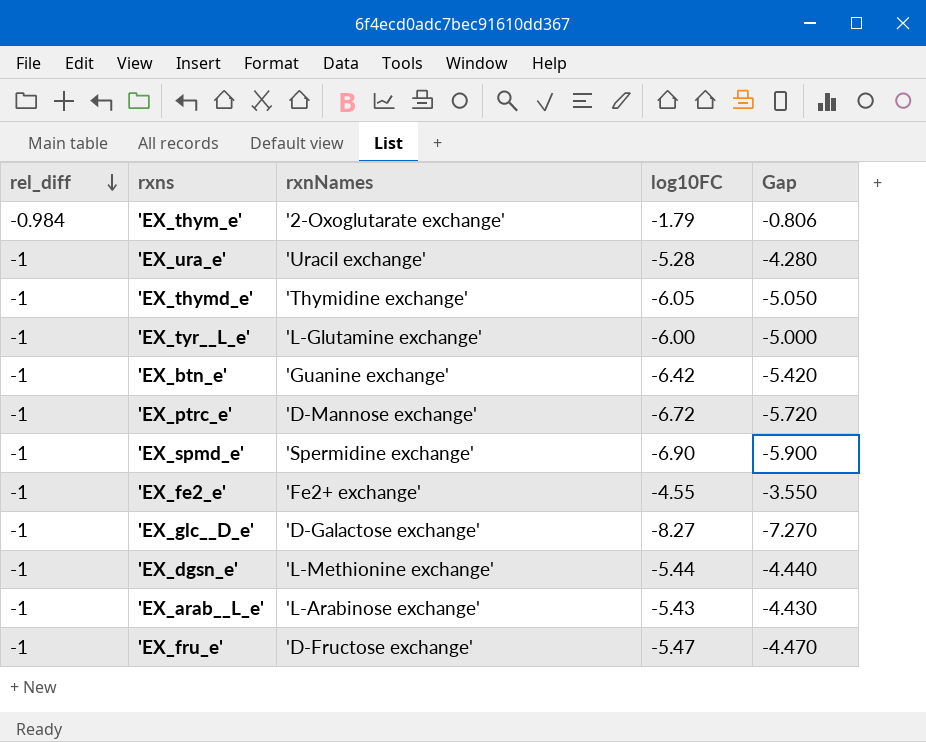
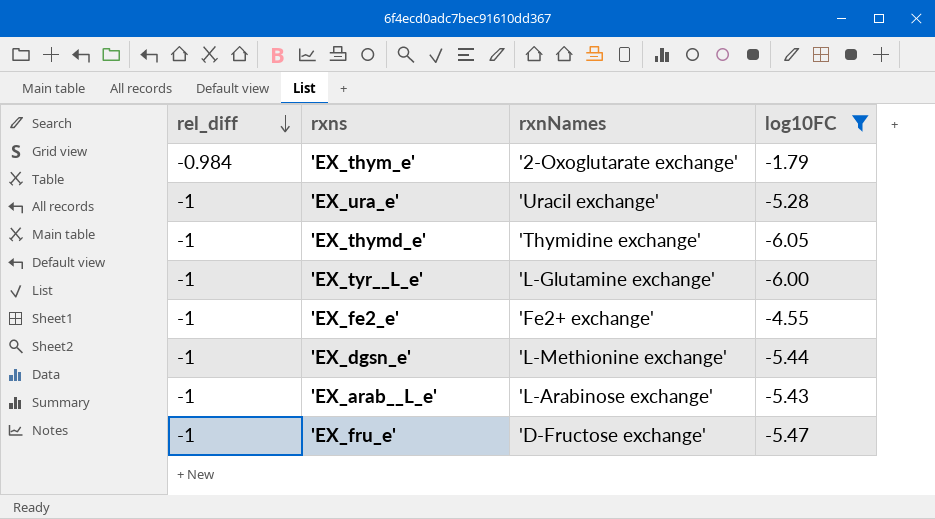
filter: none -> log10FC >= -6.05
column Gap | formula: [log10FC] - [rel_diff] -> none

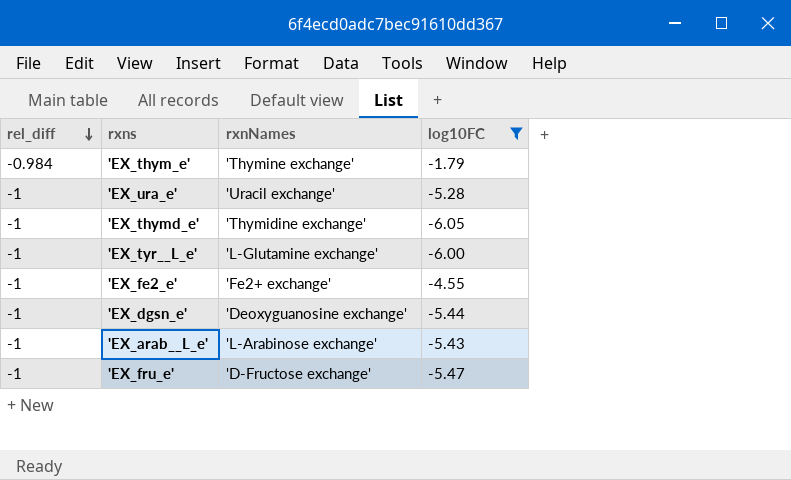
'EX_thym_e' | rxnNames: '2-Oxoglutarate exchange' -> 'Thymine exchange'
'EX_dgsn_e' | rxnNames: 'L-Methionine exchange' -> 'Deoxyguanosine exchange'

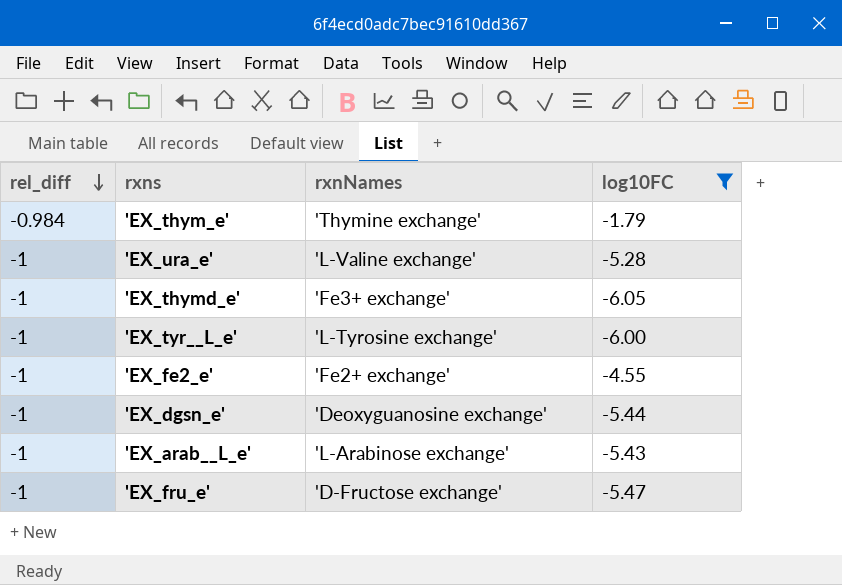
'EX_ura_e' | rxnNames: 'Uracil exchange' -> 'L-Valine exchange'
'EX_thymd_e' | rxnNames: 'Thymidine exchange' -> 'Fe3+ exchange'
'EX_tyr__L_e' | rxnNames: 'L-Glutamine exchange' -> 'L-Tyrosine exchange'

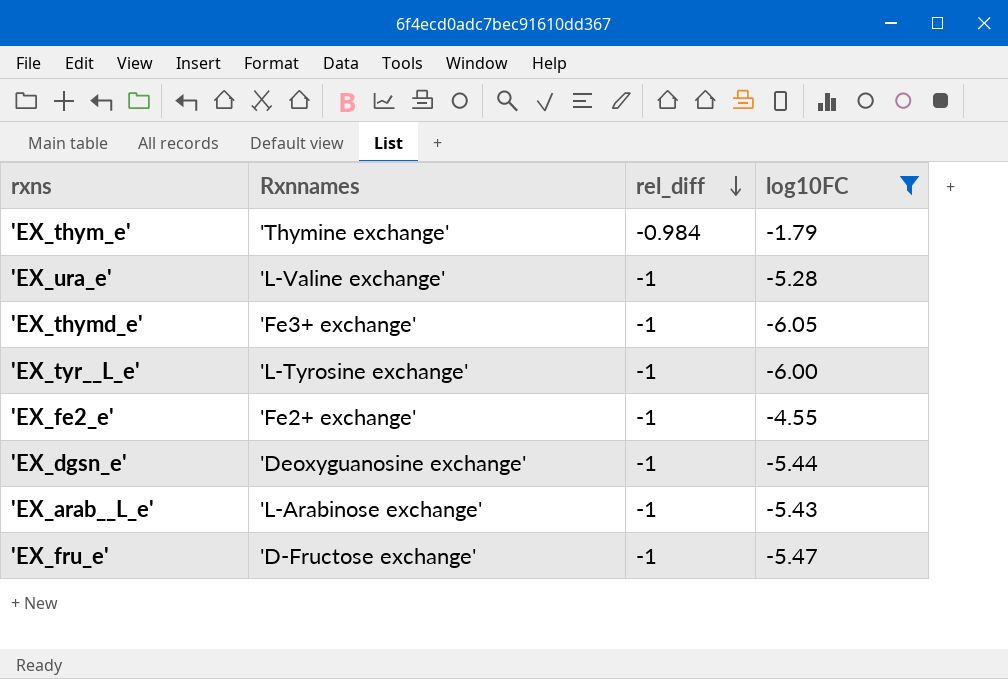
column name: rxnNames -> Rxnnames
column rel_diff | position: 1 -> 3

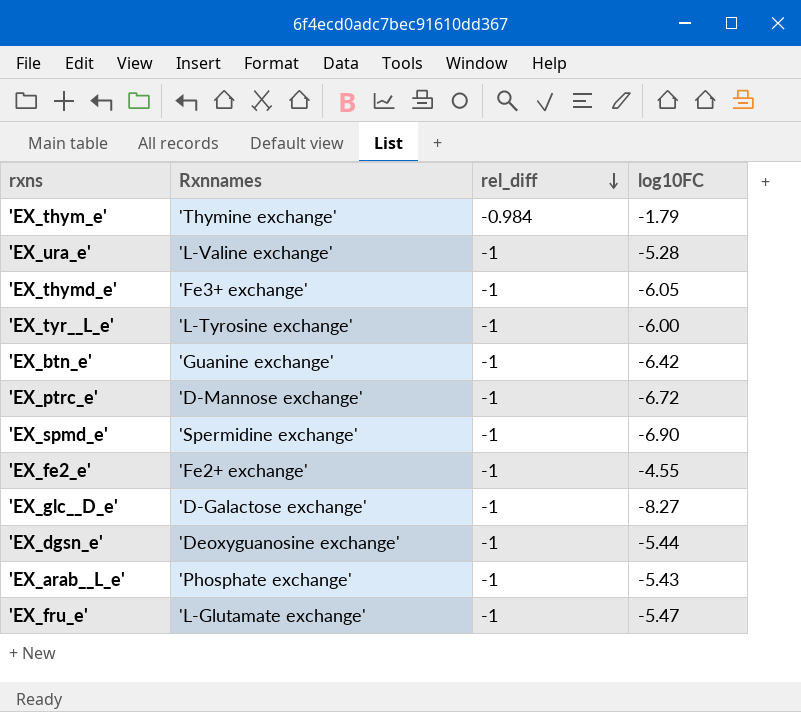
filter: log10FC >= -6.05 -> none
'EX_arab__L_e' | Rxnnames: 'L-Arabinose exchange' -> 'Phosphate exchange'
'EX_fru_e' | Rxnnames: 'D-Fructose exchange' -> 'L-Glutamate exchange'

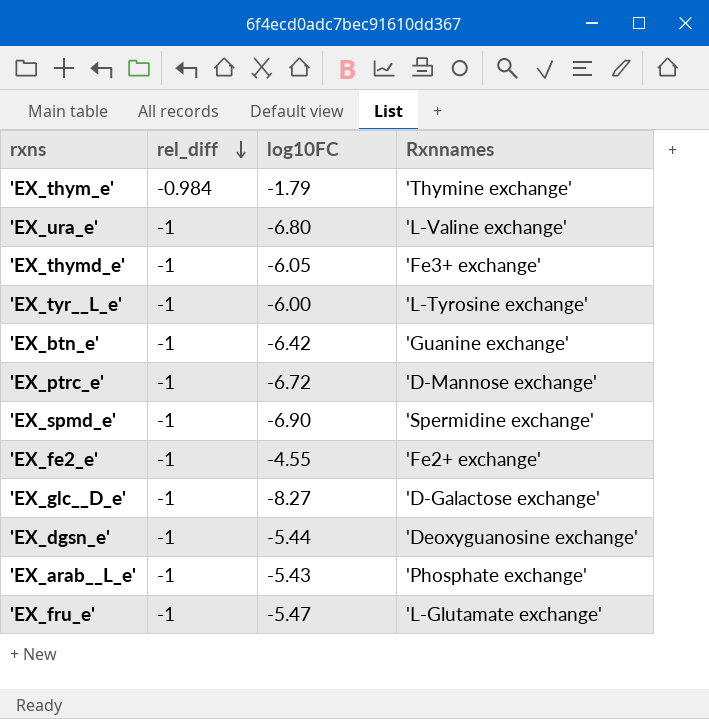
column Rxnnames | position: 2 -> 4
'EX_ura_e' | log10FC: -5.28 -> -6.80

